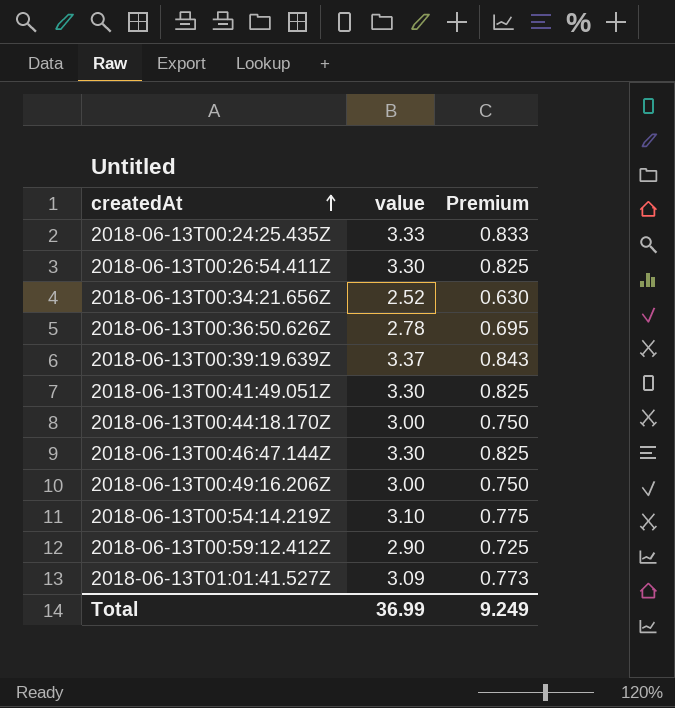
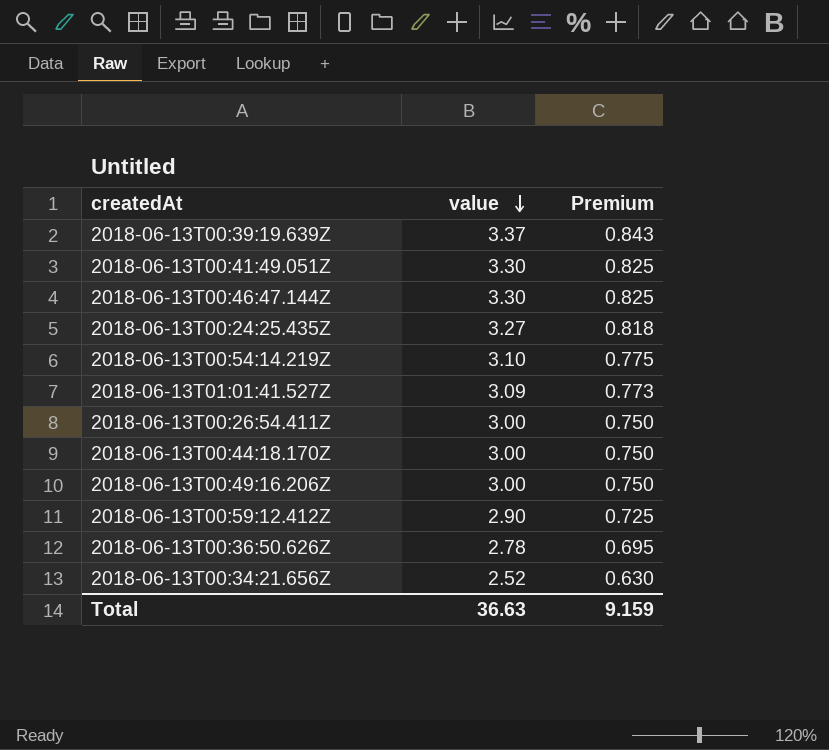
row order: createdAt ascending -> value descending
2018-06-13T00:24:25.435Z | value: 3.33 -> 3.27
2018-06-13T00:24:25.435Z | Premium: 0.833 -> 0.818
2018-06-13T00:26:54.411Z | value: 3.30 -> 3.00
2018-06-13T00:26:54.411Z | Premium: 0.825 -> 0.750
Total | value: 36.99 -> 36.63
Total | Premium: 9.249 -> 9.159

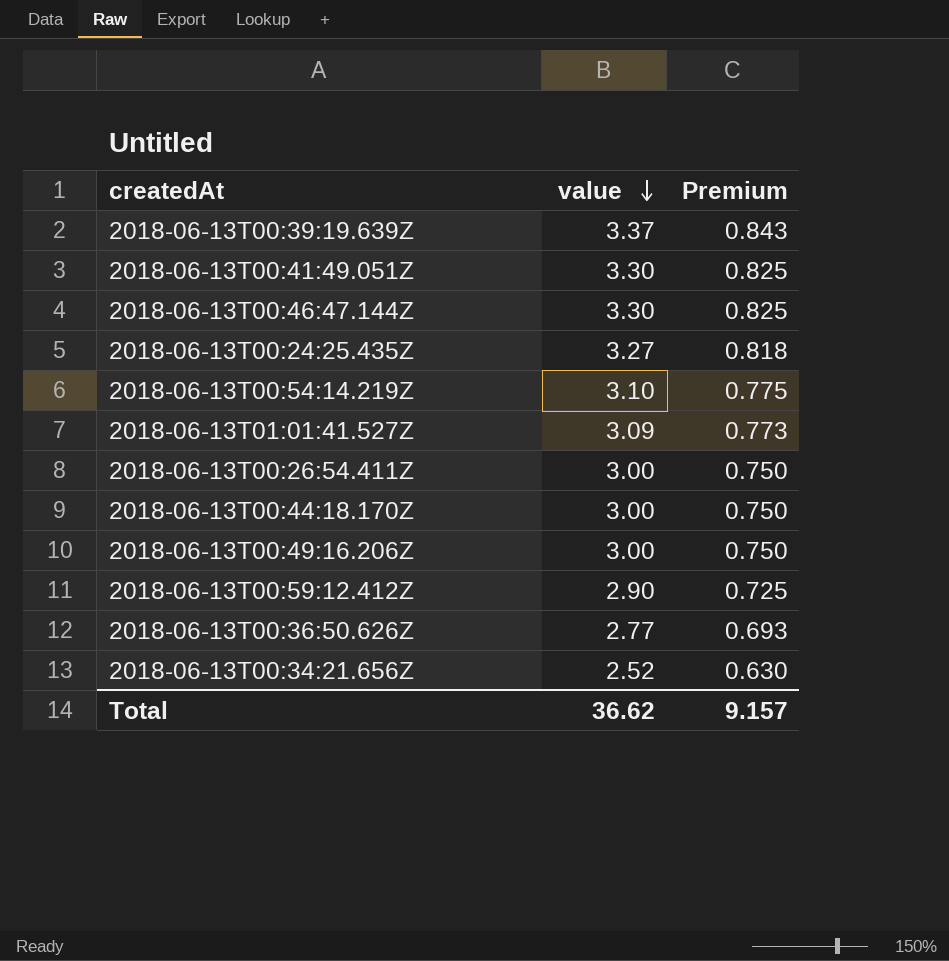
2018-06-13T00:36:50.626Z | value: 2.78 -> 2.77
2018-06-13T00:36:50.626Z | Premium: 0.695 -> 0.693
Total | value: 36.63 -> 36.62
Total | Premium: 9.159 -> 9.157

